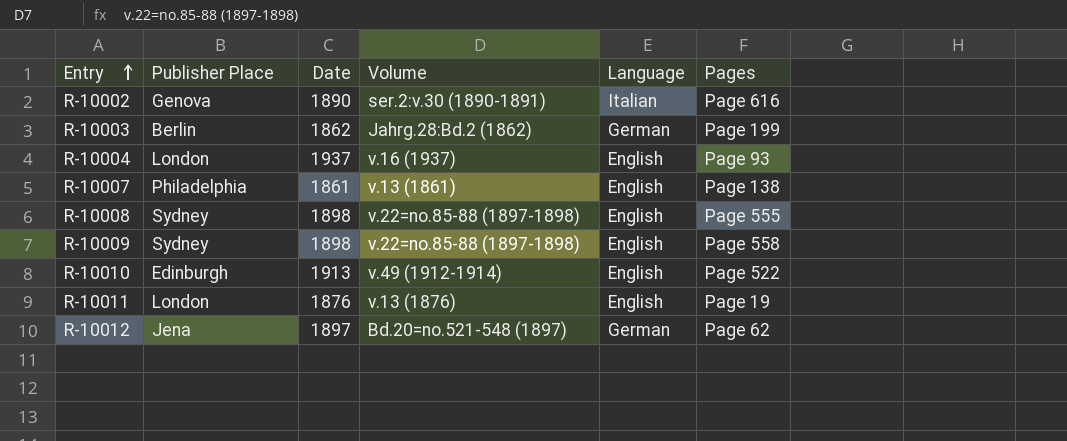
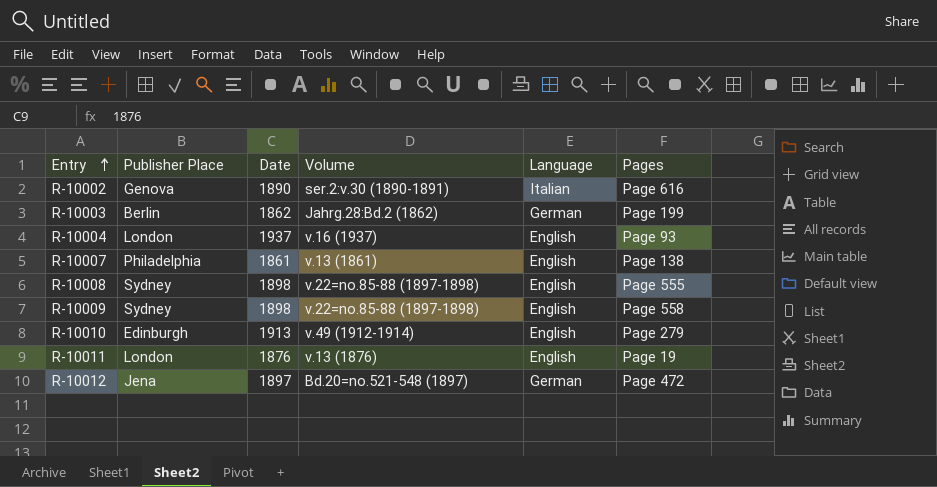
R-10010 | Pages: Page 522 -> Page 279
R-10012 | Pages: Page 62 -> Page 472

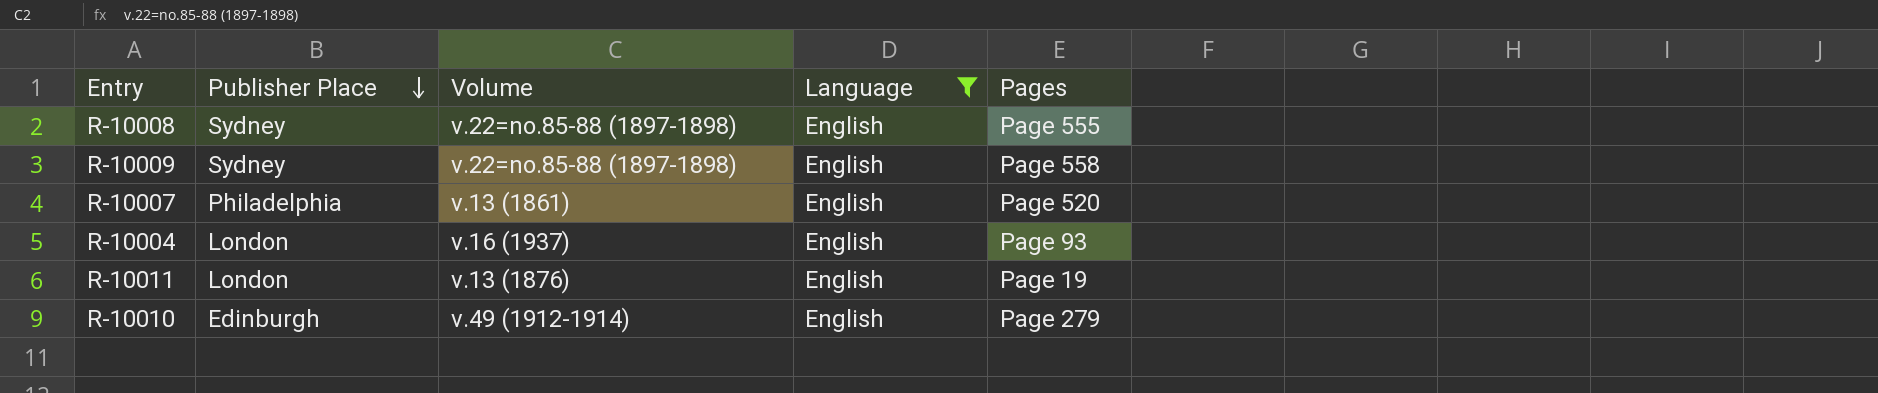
filter: none -> Language = English
row order: Entry ascending -> Publisher Place descending
column Date | position: 3 -> none
R-10007 | Pages: Page 138 -> Page 520

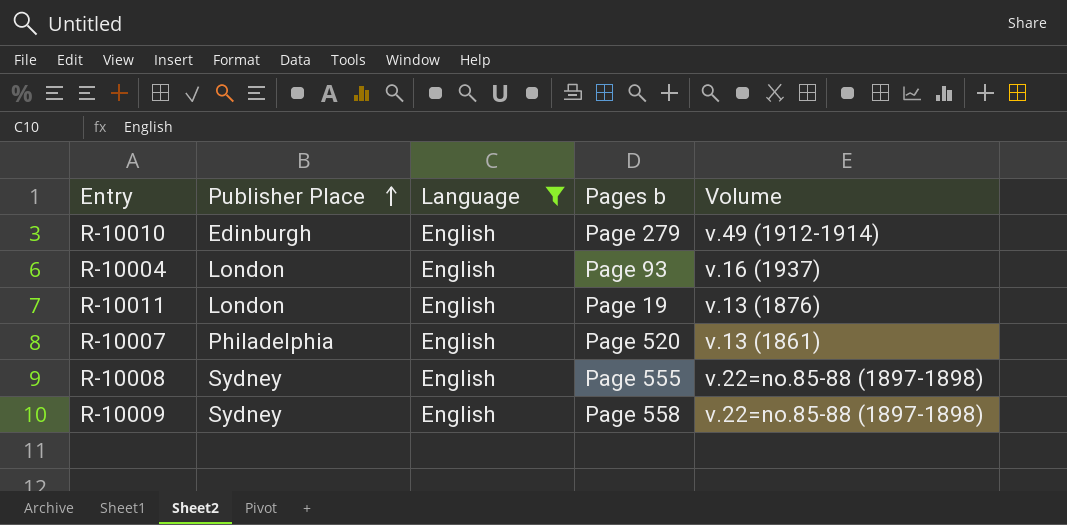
row order: Publisher Place descending -> Publisher Place ascending
column name: Pages -> Pages b
column Volume | position: 3 -> 5

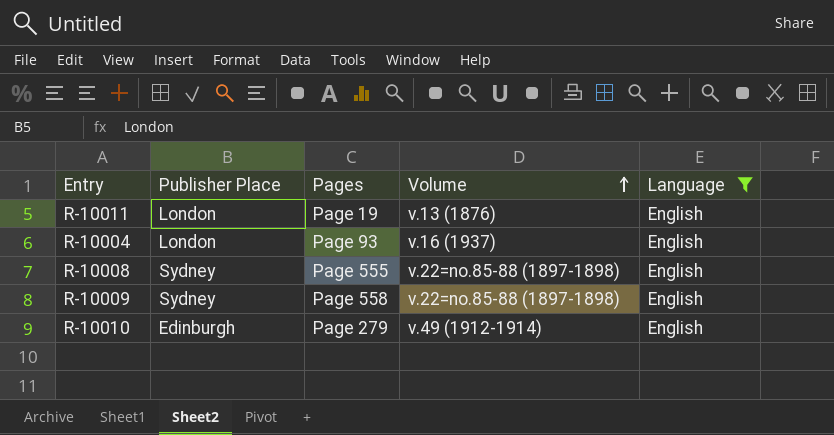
row order: Publisher Place ascending -> Volume ascending
column name: Pages b -> Pages
column Language | position: 3 -> 5
row R-10007: Philadelphia | English | Page 520 | v.13 (1861) -> none

